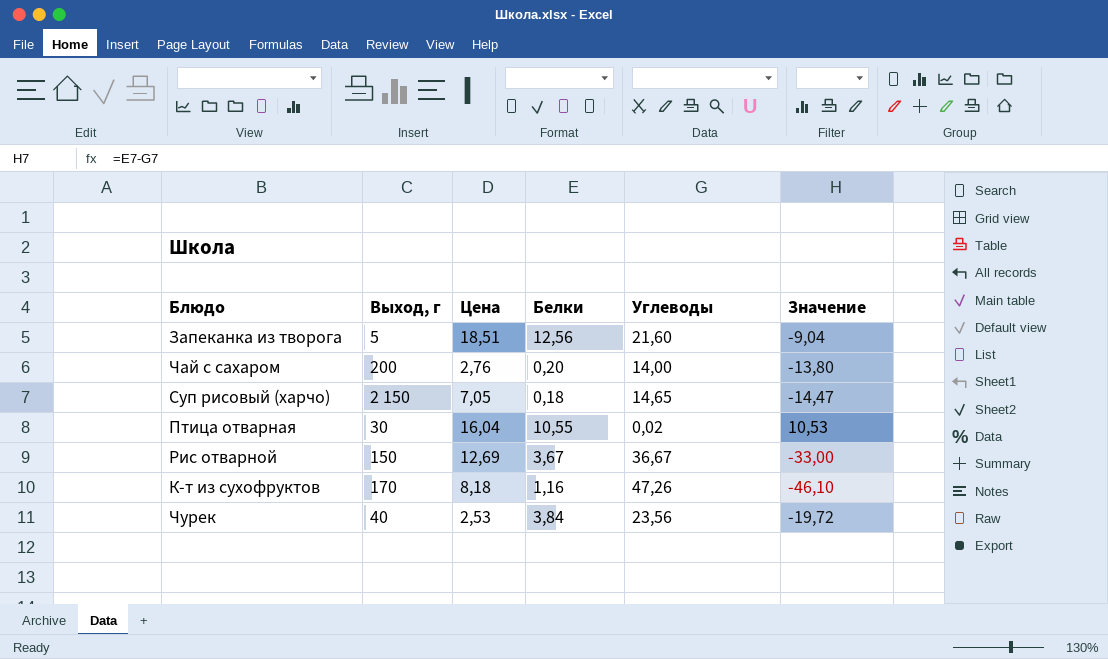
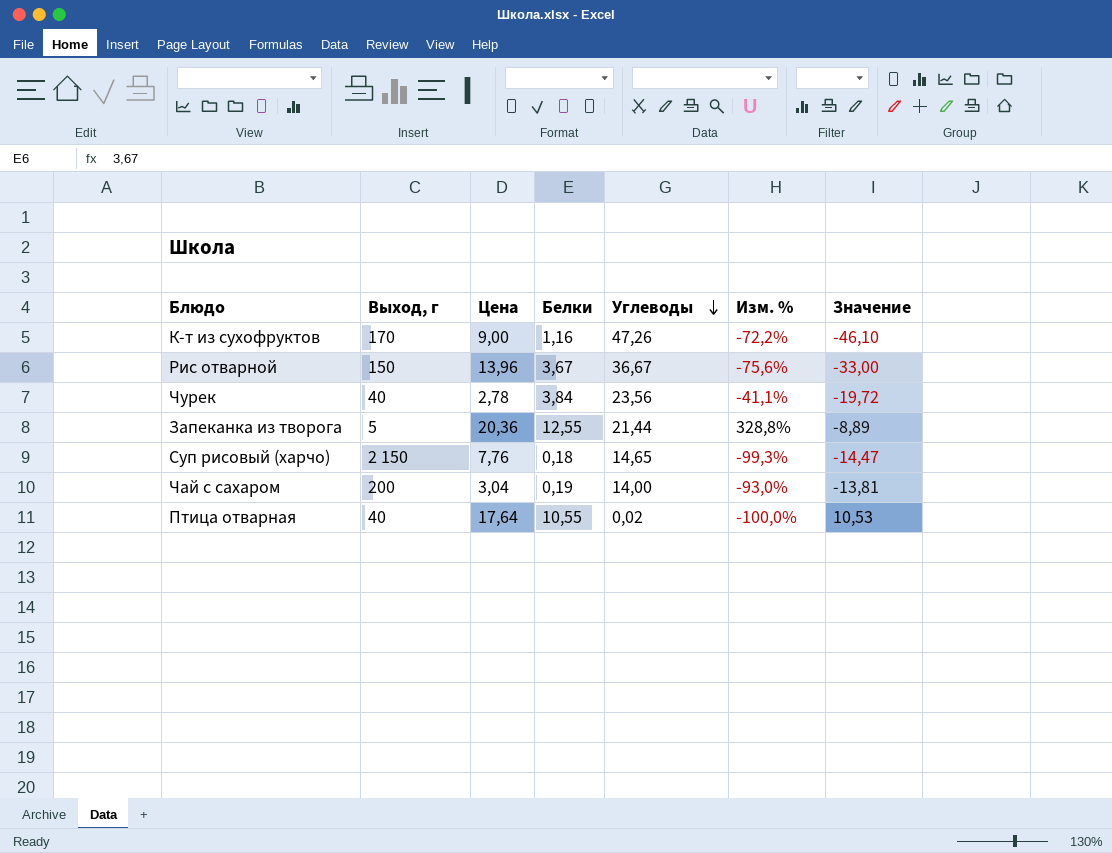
row order: none -> Углеводы descending
column Изм. % | formula: none -> ([Углеводы] - [Выход, г]) / [Выход, г]
К-т из сухофруктов | Цена: 8,18 -> 9,00
Рис отварной | Цена: 12,69 -> 13,96
Чурек | Цена: 2,53 -> 2,78
Запеканка из творога | Цена: 18,51 -> 20,36
Запеканка из творога | Белки: 12,56 -> 12,55
Запеканка из творога | Углеводы: 21,60 -> 21,44
Запеканка из творога | Значение: -9,04 -> -8,89
Суп рисовый (харчо) | Цена: 7,05 -> 7,76
Чай с сахаром | Цена: 2,76 -> 3,04
Чай с сахаром | Белки: 0,20 -> 0,19
Чай с сахаром | Значение: -13,80 -> -13,81
Птица отварная | Выход, г: 30 -> 40
Птица отварная | Цена: 16,04 -> 17,64

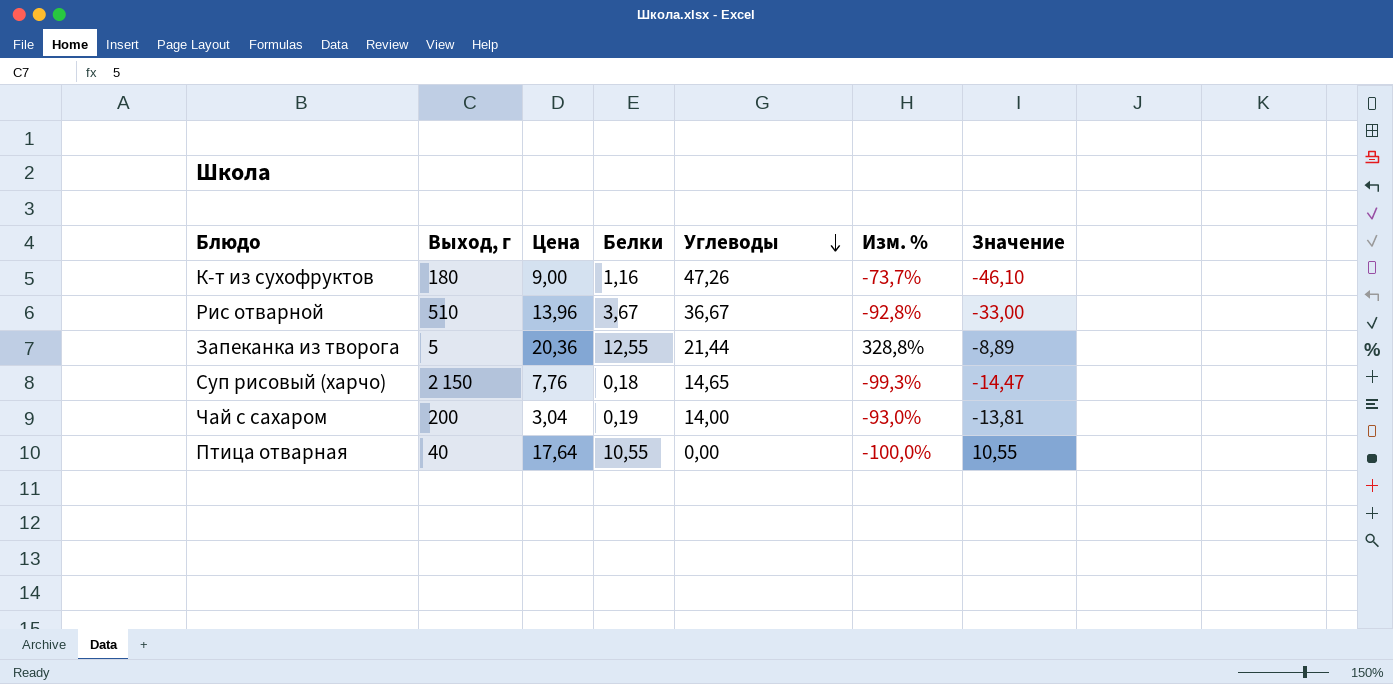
row Чурек: 40 | 2,78 | 3,84 | 23,56 | -41,1% | -19,72 -> none
К-т из сухофруктов | Выход, г: 170 -> 180
К-т из сухофруктов | Изм. %: -72,2% -> -73,7%
Рис отварной | Выход, г: 150 -> 510
Рис отварной | Изм. %: -75,6% -> -92,8%
Птица отварная | Углеводы: 0,02 -> 0,00
Птица отварная | Значение: 10,53 -> 10,55

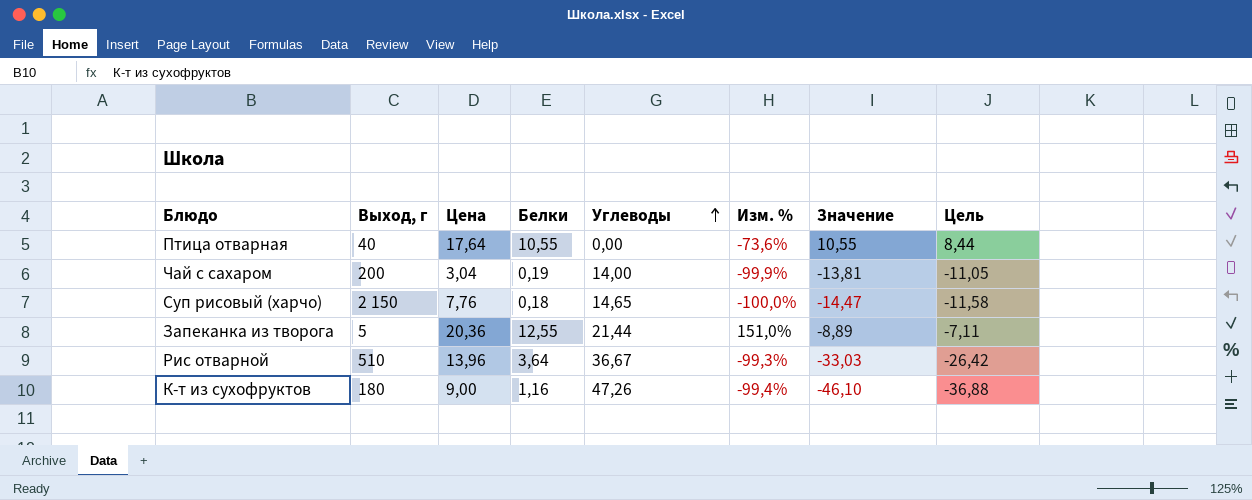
row order: Углеводы descending -> Углеводы ascending
column Изм. % | formula: ([Углеводы] - [Выход, г]) / [Выход, г] -> ([Белки] - [Выход, г]) / [Выход, г]
column Цель | formula: none -> [Значение] * 0,8
Рис отварной | Белки: 3,67 -> 3,64
Рис отварной | Значение: -33,00 -> -33,03

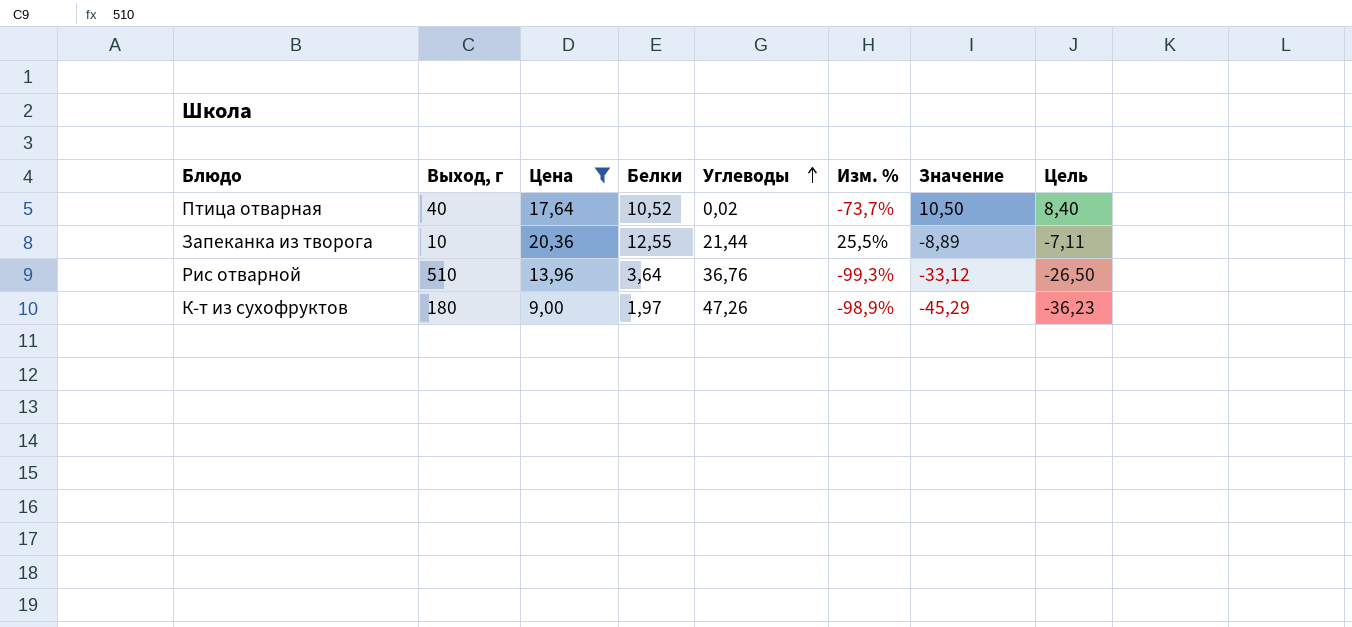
filter: none -> Цена >= 9,00
Птица отварная | Белки: 10,55 -> 10,52
Птица отварная | Углеводы: 0,00 -> 0,02
Птица отварная | Изм. %: -73,6% -> -73,7%
Птица отварная | Значение: 10,55 -> 10,50
Птица отварная | Цель: 8,44 -> 8,40
Запеканка из творога | Выход, г: 5 -> 10
Запеканка из творога | Изм. %: 151,0% -> 25,5%
Рис отварной | Углеводы: 36,67 -> 36,76
Рис отварной | Значение: -33,03 -> -33,12
Рис отварной | Цель: -26,42 -> -26,50
К-т из сухофруктов | Белки: 1,16 -> 1,97
К-т из сухофруктов | Изм. %: -99,4% -> -98,9%
К-т из сухофруктов | Значение: -46,10 -> -45,29
К-т из сухофруктов | Цель: -36,88 -> -36,23

